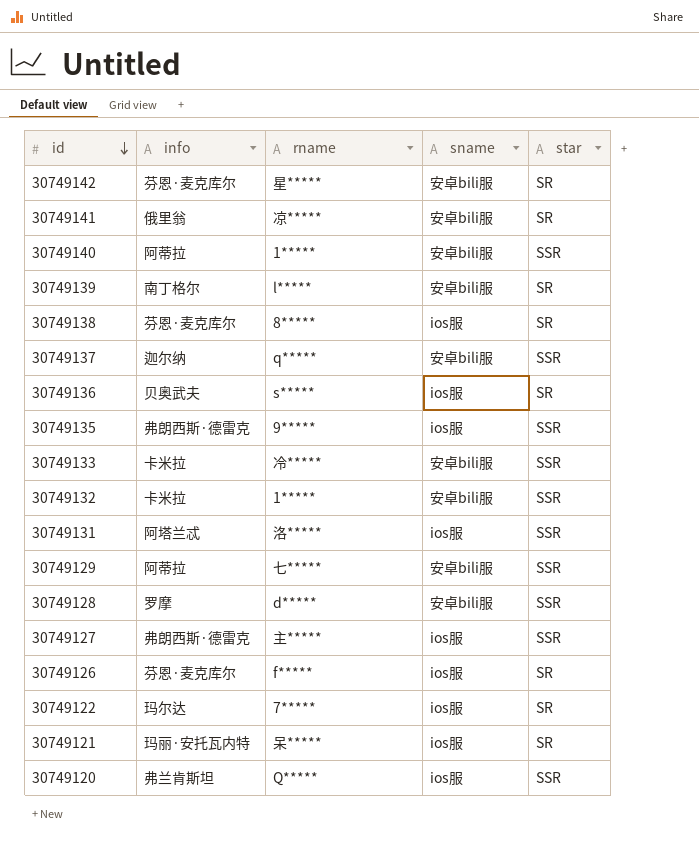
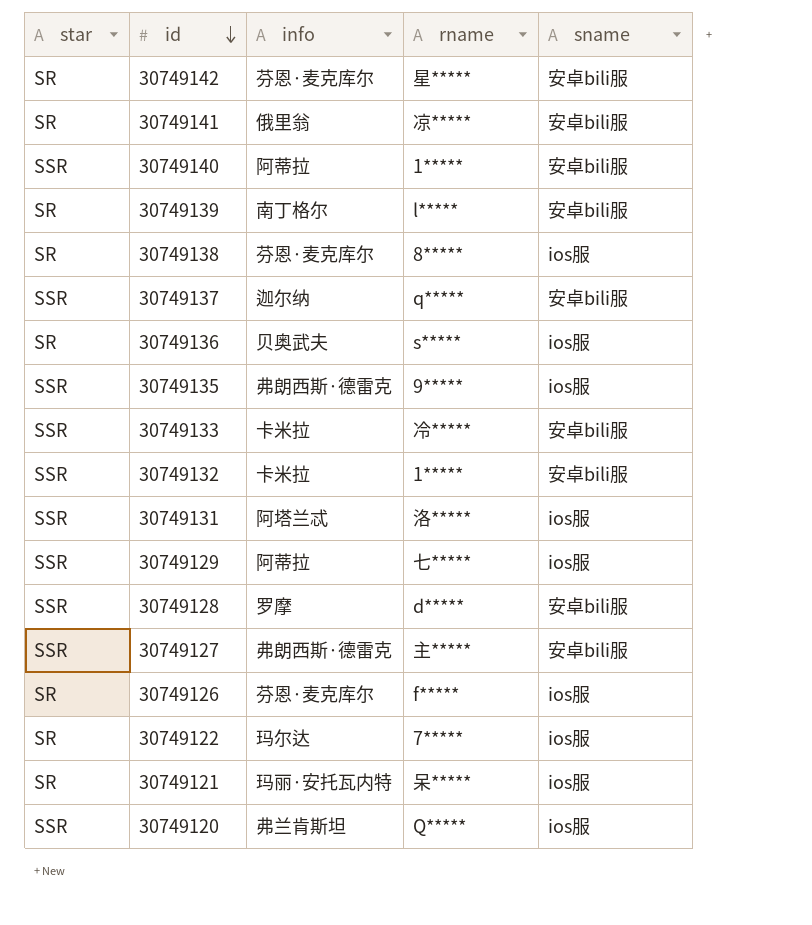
column star | position: 5 -> 1
30749129 | sname: 安卓bili服 -> ios服
30749127 | sname: ios服 -> 安卓bili服

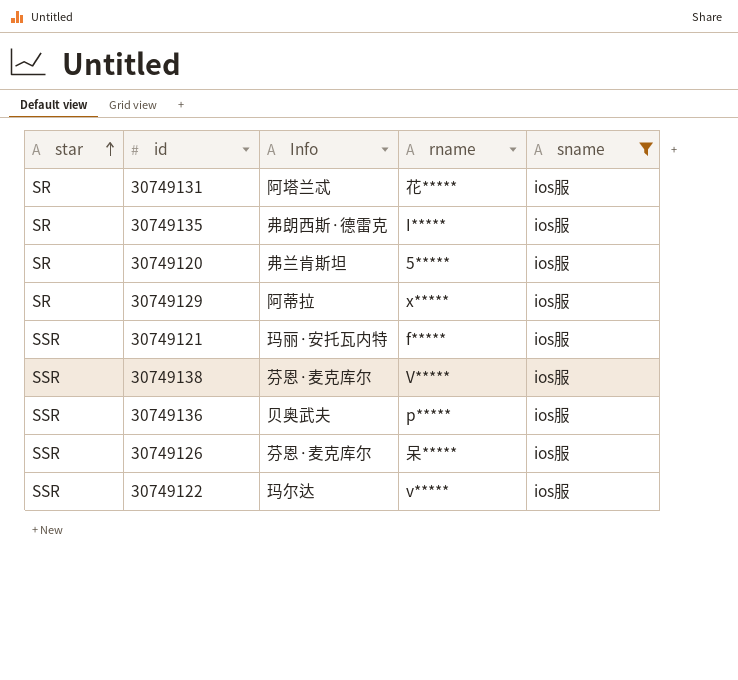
filter: none -> sname = ios服
row order: id descending -> star ascending
column name: info -> Info
30749131 | star: SSR -> SR
30749131 | rname: 洛***** -> 花*****
30749135 | star: SSR -> SR
30749135 | rname: 9***** -> I*****
30749120 | star: SSR -> SR
30749120 | rname: Q***** -> 5*****
30749129 | star: SSR -> SR
30749129 | rname: 七***** -> x*****
30749121 | star: SR -> SSR
30749121 | rname: 呆***** -> f*****
30749138 | star: SR -> SSR
30749138 | rname: 8***** -> V*****
30749136 | star: SR -> SSR
30749136 | rname: s***** -> p*****
30749126 | star: SR -> SSR
30749126 | rname: f***** -> 呆*****
30749122 | star: SR -> SSR
30749122 | rname: 7***** -> v*****

